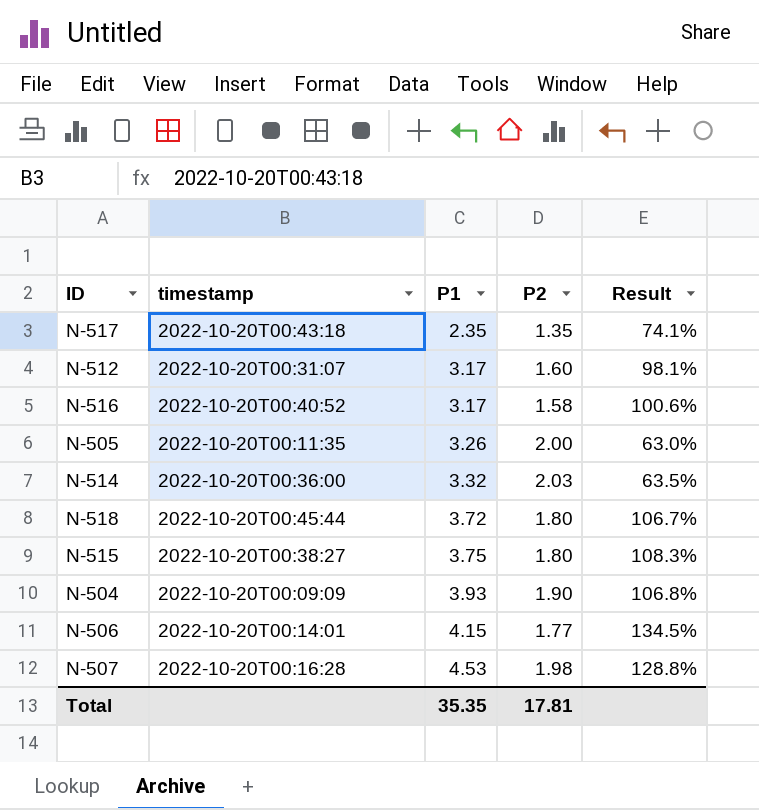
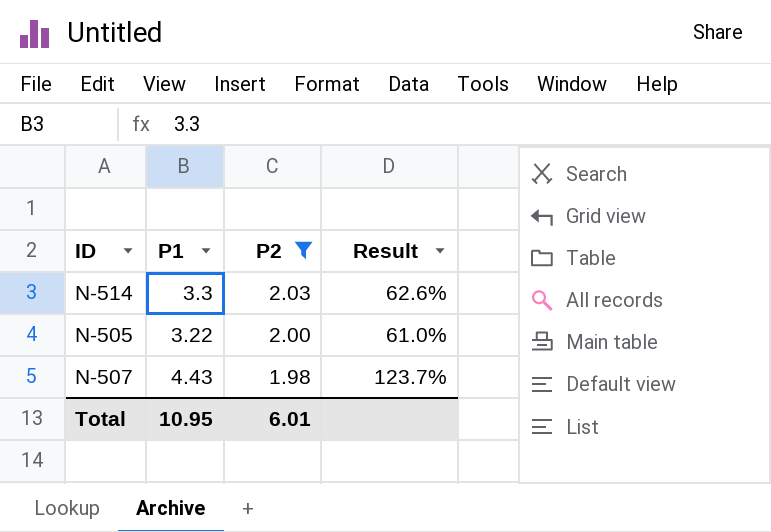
filter: none -> P2 >= 1.98
row order: P1 ascending -> P2 descending
column timestamp | position: 2 -> none
N-514 | P1: 3.32 -> 3.3
N-514 | Result: 63.5% -> 62.6%
N-505 | P1: 3.26 -> 3.22
N-505 | Result: 63.0% -> 61.0%
N-507 | P1: 4.53 -> 4.43
N-507 | Result: 128.8% -> 123.7%
Total | P1: 35.35 -> 10.95
Total | P2: 17.81 -> 6.01

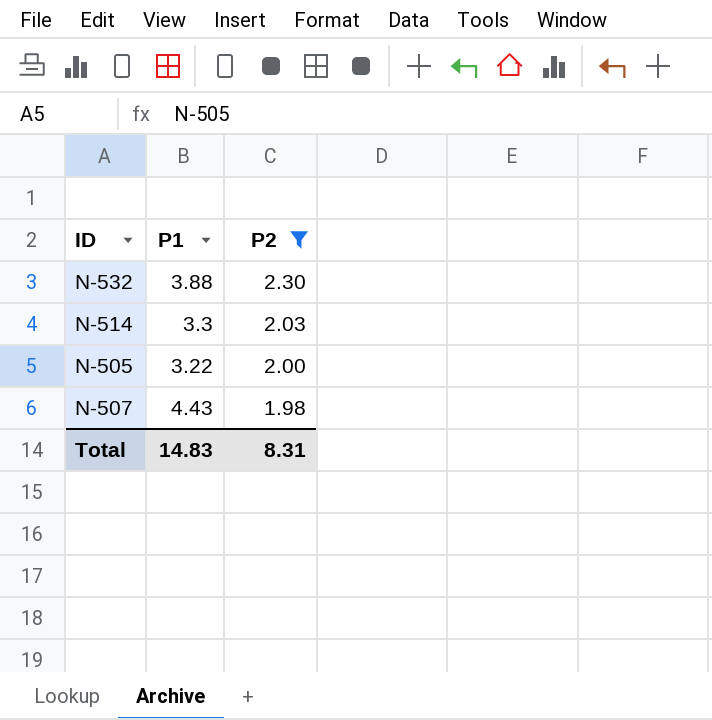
column Result | formula: ([P1] - [P2]) / [P2] -> none
row N-532: none -> 3.88 | 2.30
Total | P1: 10.95 -> 14.83
Total | P2: 6.01 -> 8.31

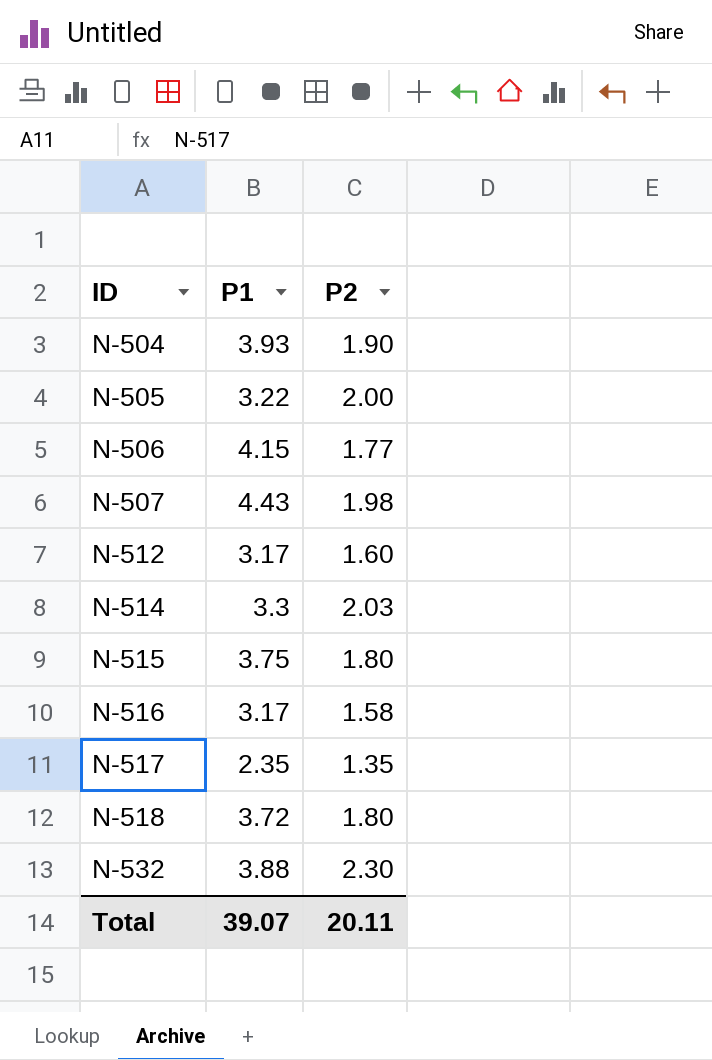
filter: P2 >= 1.98 -> none
row order: P2 descending -> ID ascending
Total | P1: 14.83 -> 39.07
Total | P2: 8.31 -> 20.11

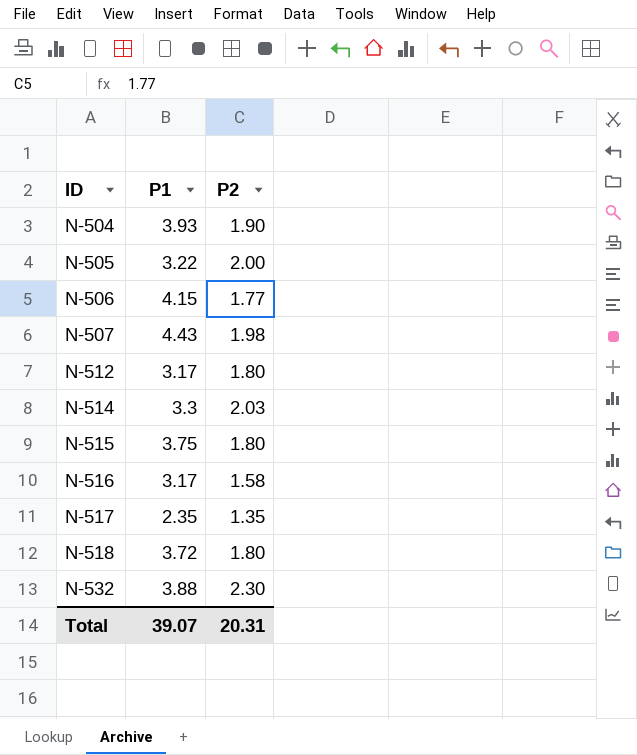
N-512 | P2: 1.60 -> 1.80
Total | P2: 20.11 -> 20.31

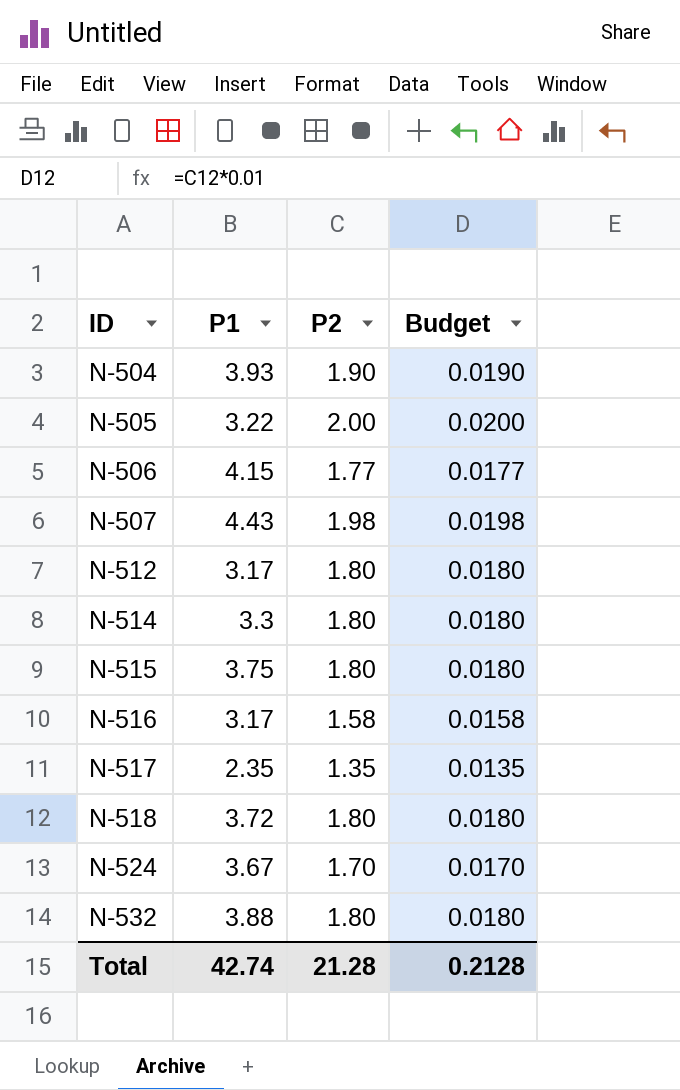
column Budget | formula: none -> [P2] * 0.01
N-514 | P2: 2.03 -> 1.80
row N-524: none -> 3.67 | 1.70 | 0.0170
N-532 | P2: 2.30 -> 1.80
Total | P1: 39.07 -> 42.74
Total | P2: 20.31 -> 21.28

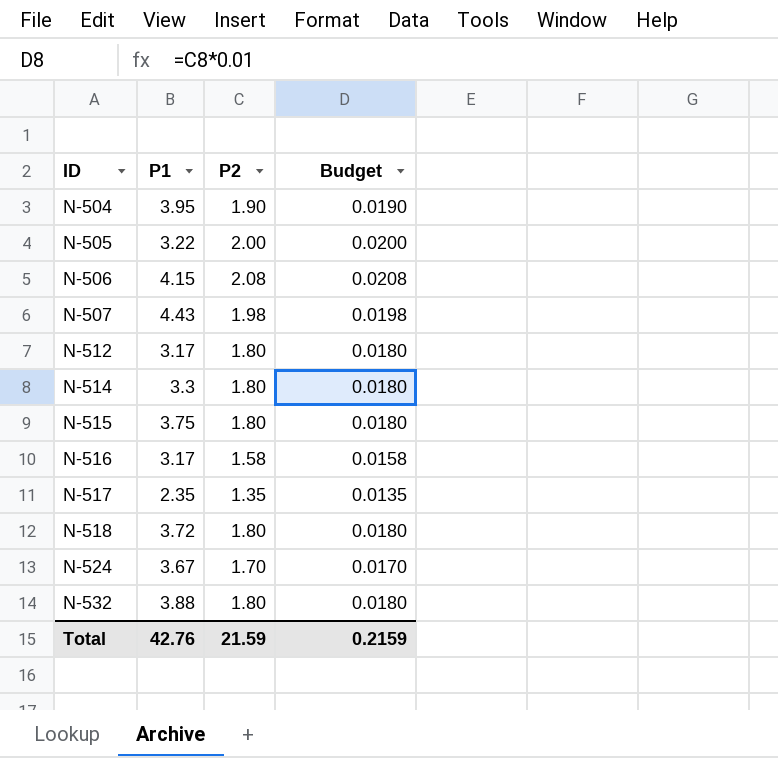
N-504 | P1: 3.93 -> 3.95
N-506 | P2: 1.77 -> 2.08
N-506 | Budget: 0.0177 -> 0.0208
Total | P1: 42.74 -> 42.76
Total | P2: 21.28 -> 21.59
Total | Budget: 0.2128 -> 0.2159

